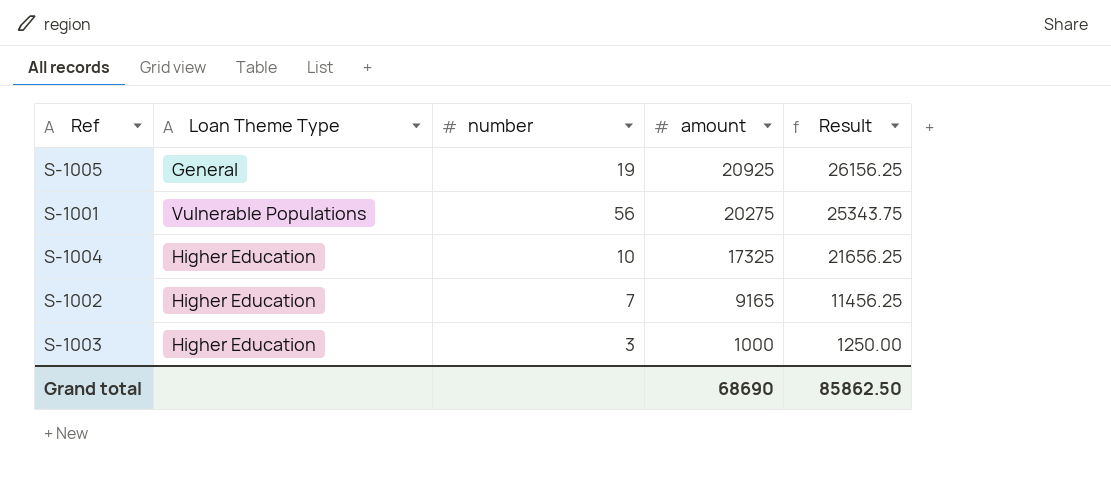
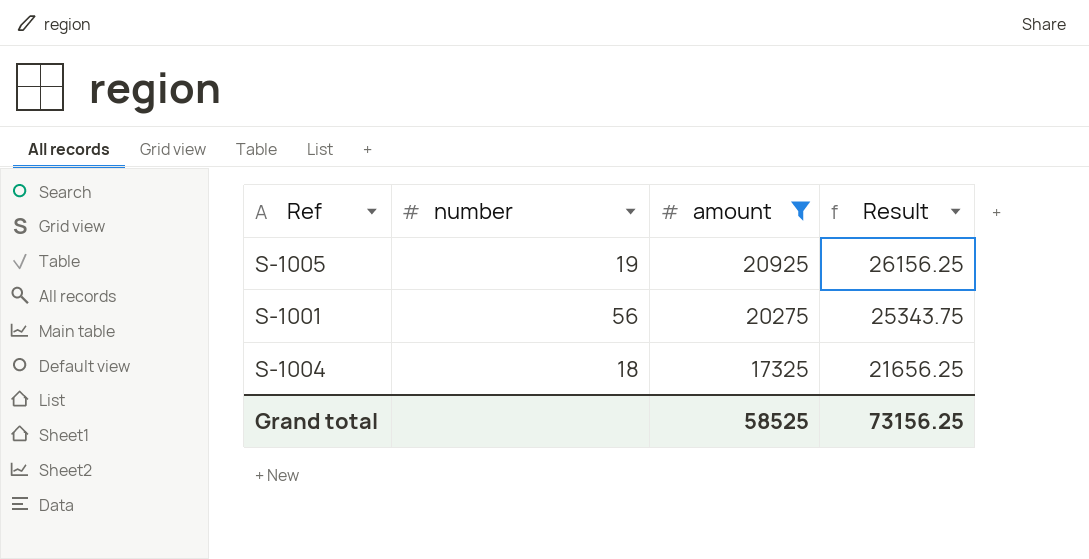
filter: none -> amount >= 17325
column Loan Theme Type | position: 2 -> none
S-1004 | number: 10 -> 18
Grand total | amount: 68690 -> 58525
Grand total | Result: 85862.50 -> 73156.25

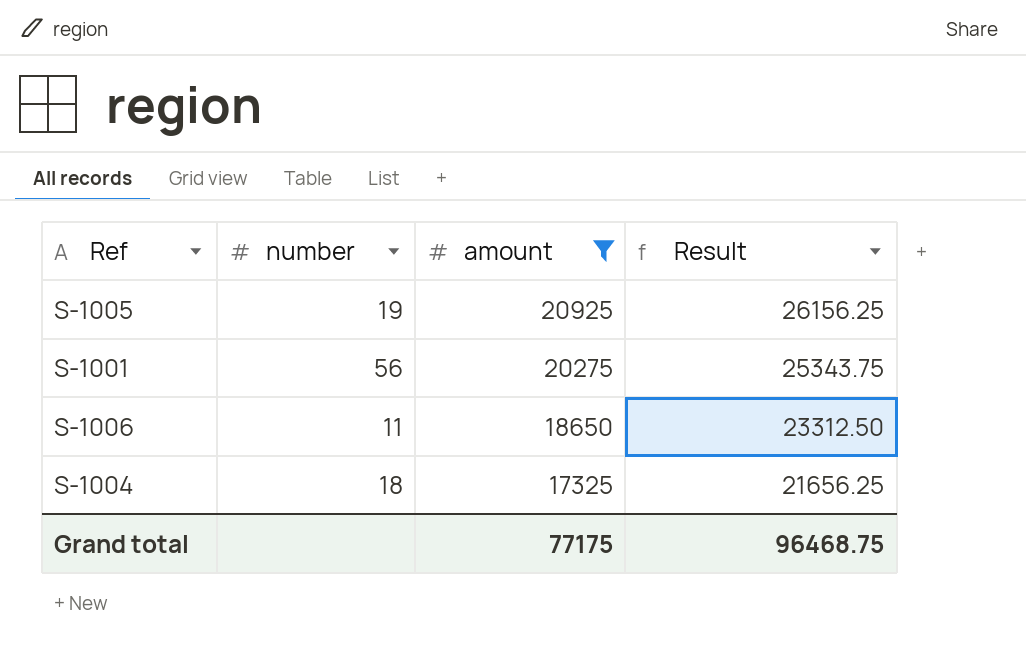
row S-1006: none -> 11 | 18650 | 23312.50
Grand total | amount: 58525 -> 77175
Grand total | Result: 73156.25 -> 96468.75

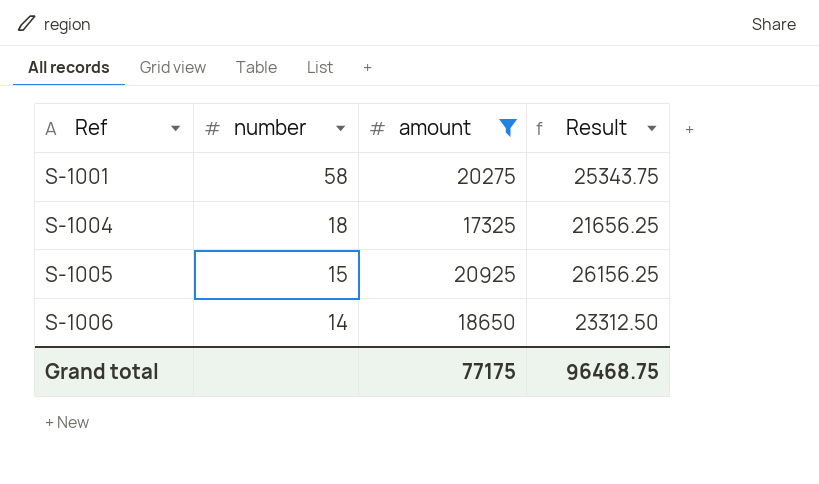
row order: amount descending -> Ref ascending
S-1001 | number: 56 -> 58
S-1005 | number: 19 -> 15
S-1006 | number: 11 -> 14

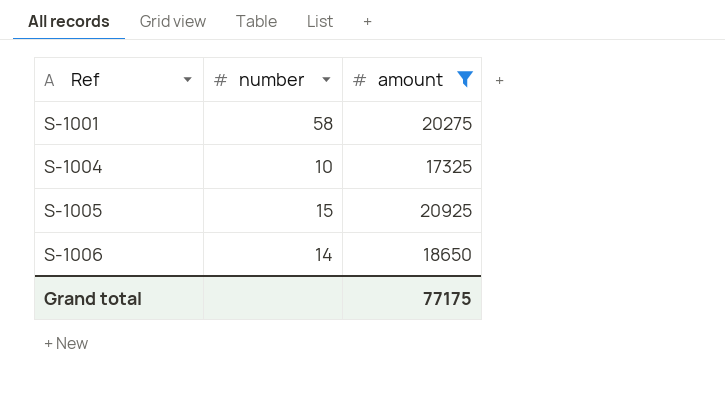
column Result | formula: [amount] * 1.25 -> none
S-1004 | number: 18 -> 10

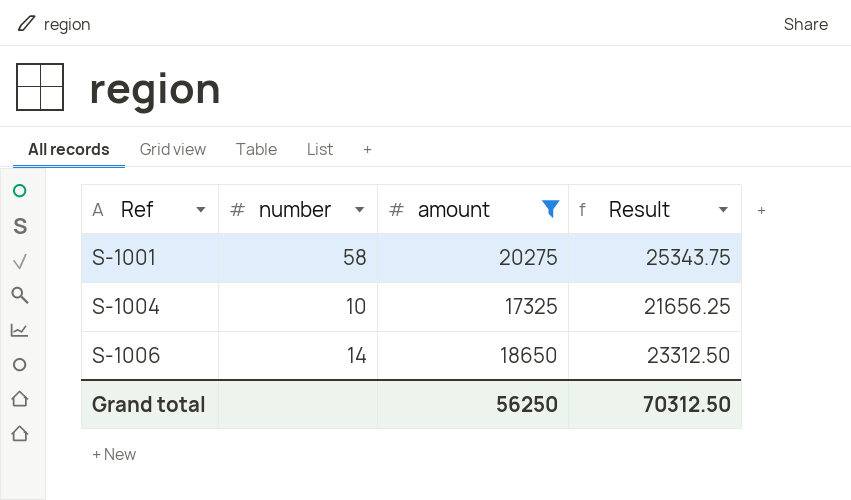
column Result | formula: none -> [amount] * 1.25
row S-1005: 15 | 20925 -> none
Grand total | amount: 77175 -> 56250

